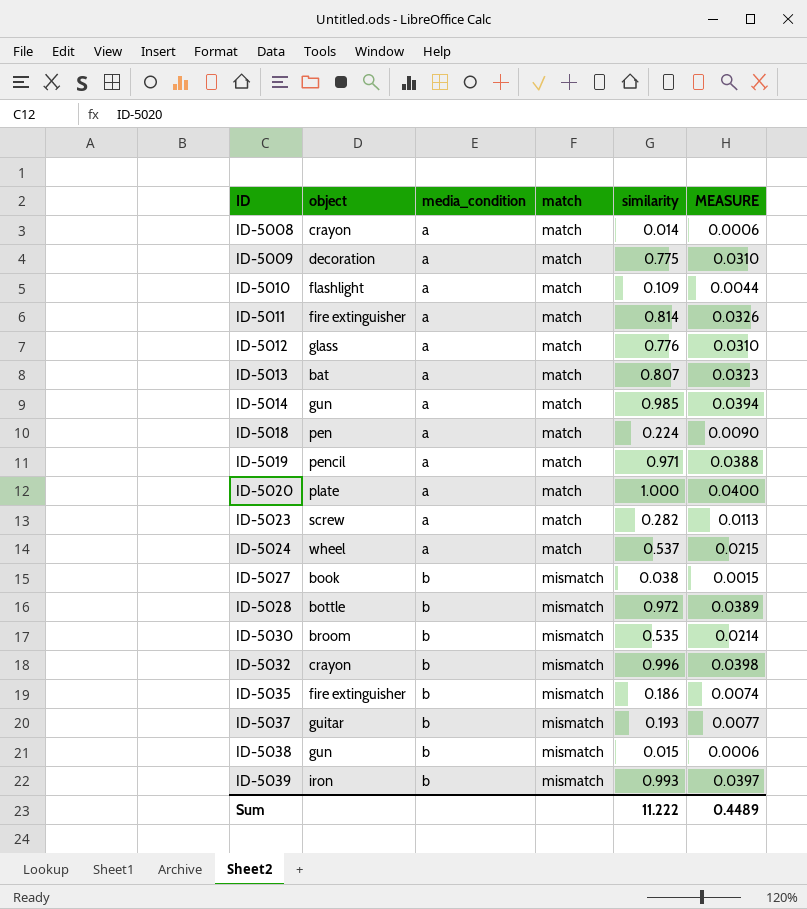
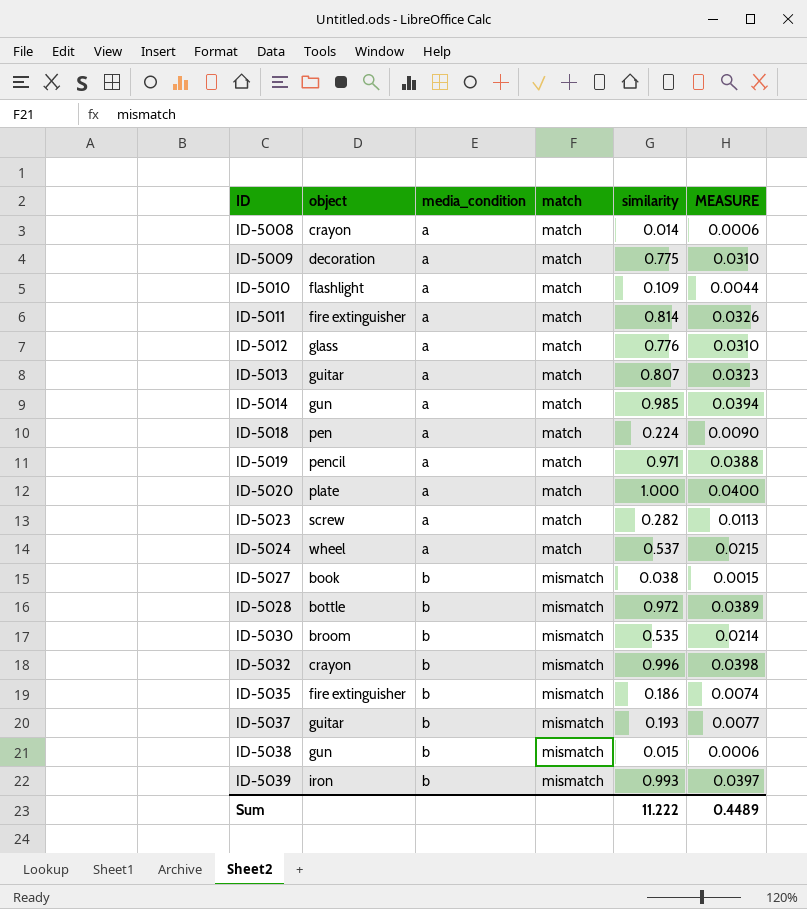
ID-5013 | object: bat -> guitar

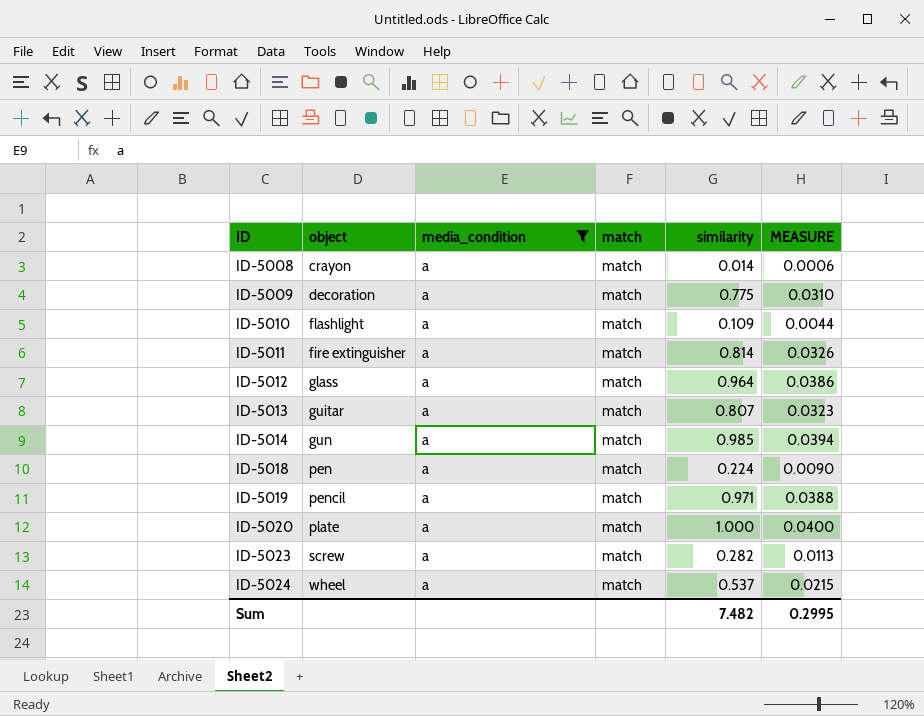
filter: none -> media_condition = a
ID-5012 | similarity: 0.776 -> 0.964
ID-5012 | MEASURE: 0.0310 -> 0.0386
Sum | similarity: 11.222 -> 7.482
Sum | MEASURE: 0.4489 -> 0.2995

